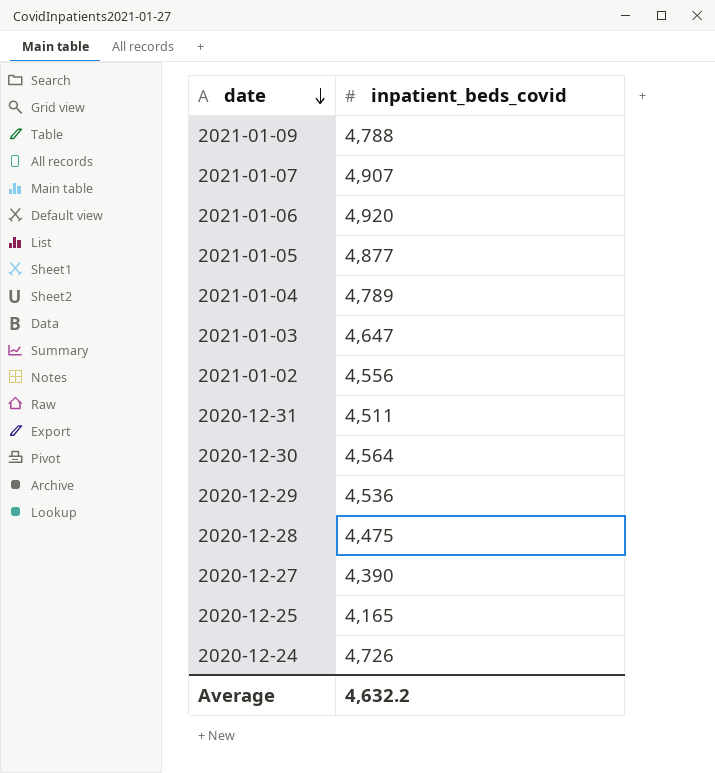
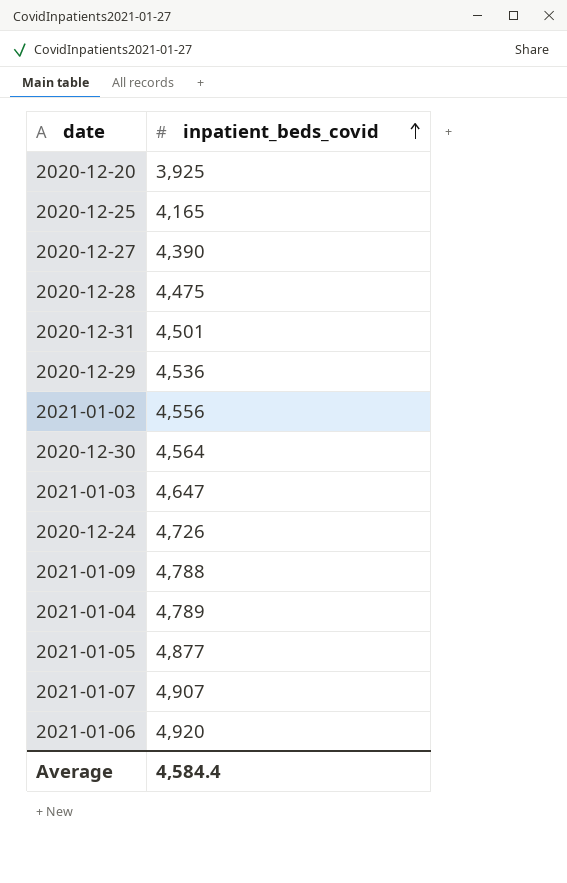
row order: date descending -> inpatient_beds_covid ascending
row 2020-12-20: none -> 3,925
2020-12-31 | inpatient_beds_covid: 4,511 -> 4,501
Average | inpatient_beds_covid: 4,632.2 -> 4,584.4

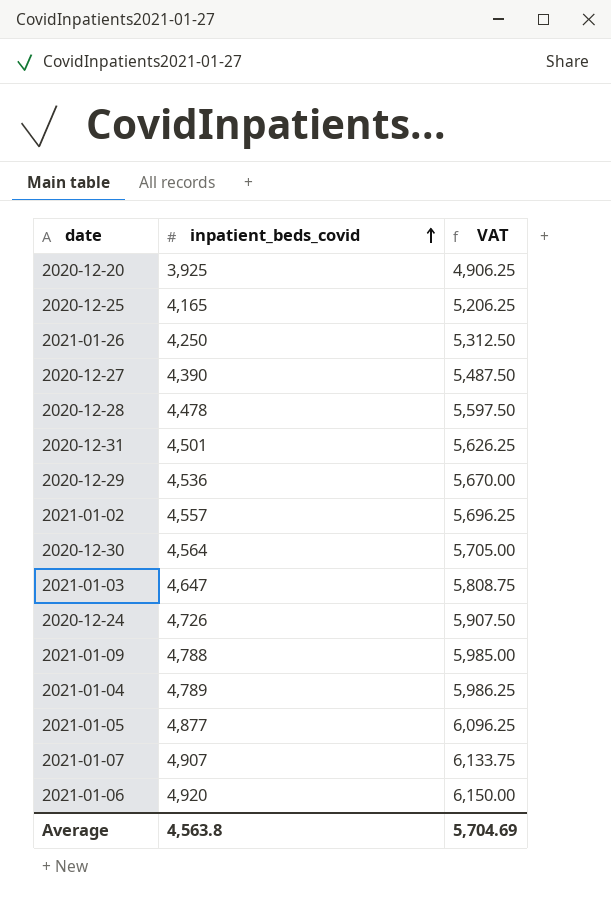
column VAT | formula: none -> [inpatient_beds_covid] * 1.25
row 2021-01-26: none -> 4,250 | 5,312.50
2020-12-28 | inpatient_beds_covid: 4,475 -> 4,478
2021-01-02 | inpatient_beds_covid: 4,556 -> 4,557
Average | inpatient_beds_covid: 4,584.4 -> 4,563.8

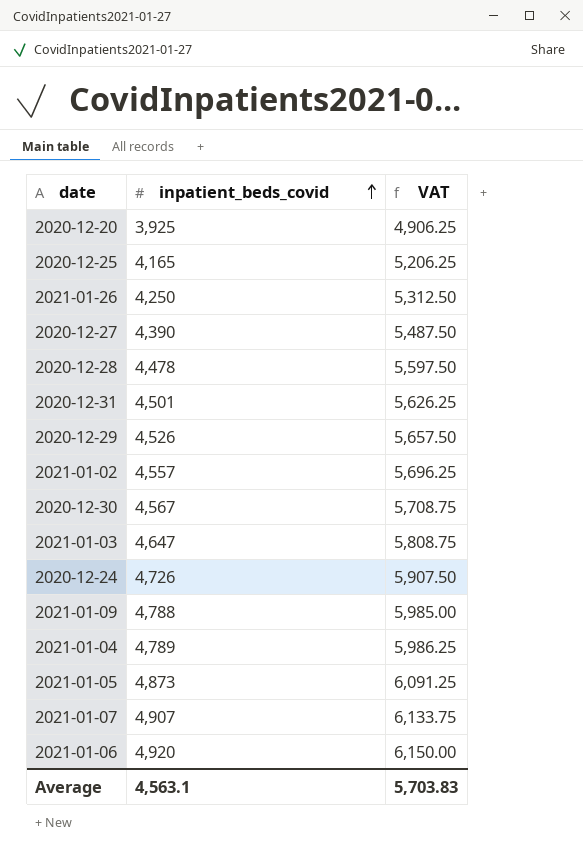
2020-12-29 | inpatient_beds_covid: 4,536 -> 4,526
2020-12-29 | VAT: 5,670.00 -> 5,657.50
2020-12-30 | inpatient_beds_covid: 4,564 -> 4,567
2020-12-30 | VAT: 5,705.00 -> 5,708.75
2021-01-05 | inpatient_beds_covid: 4,877 -> 4,873
2021-01-05 | VAT: 6,096.25 -> 6,091.25
Average | inpatient_beds_covid: 4,563.8 -> 4,563.1
Average | VAT: 5,704.69 -> 5,703.83

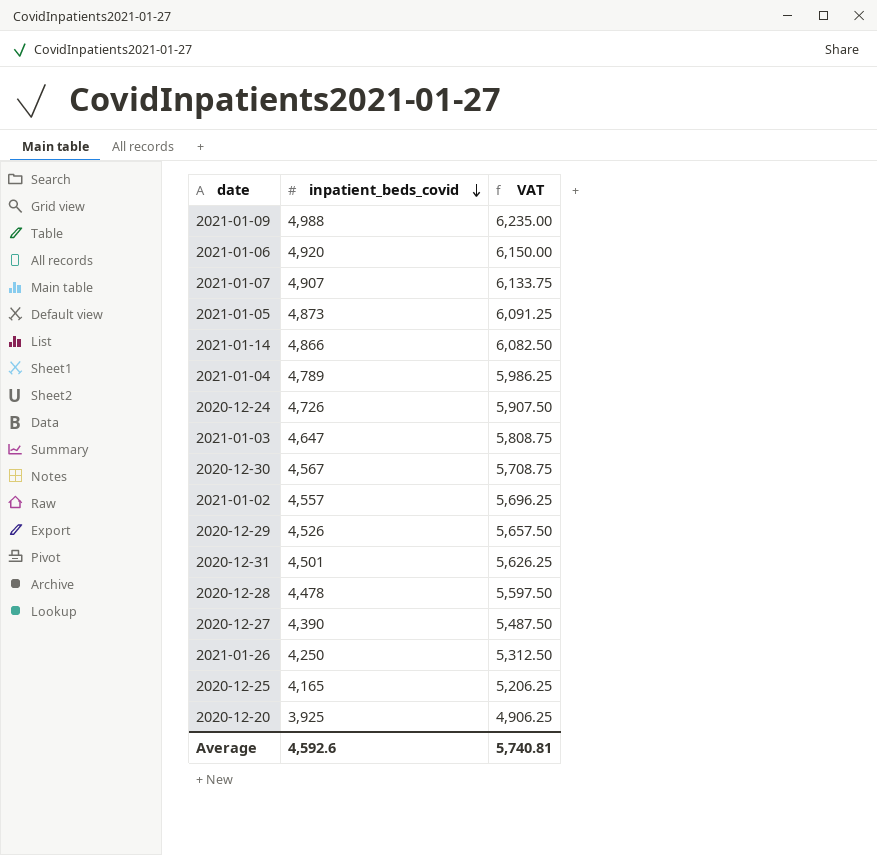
row order: inpatient_beds_covid ascending -> inpatient_beds_covid descending
2021-01-09 | inpatient_beds_covid: 4,788 -> 4,988
2021-01-09 | VAT: 5,985.00 -> 6,235.00
row 2021-01-14: none -> 4,866 | 6,082.50
Average | inpatient_beds_covid: 4,563.1 -> 4,592.6
Average | VAT: 5,703.83 -> 5,740.81

